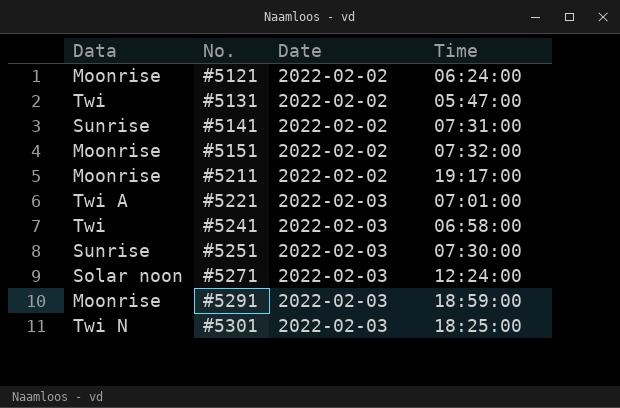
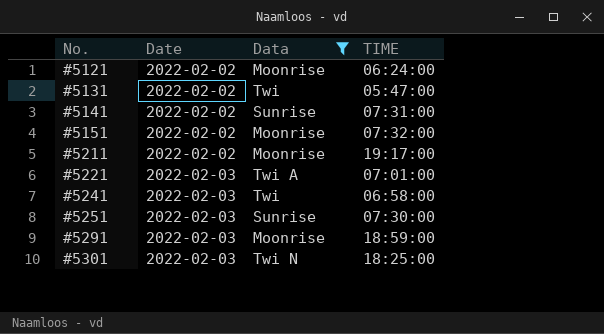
filter: none -> Data != Solar noon
column Data | position: 1 -> 3
column name: Time -> TIME

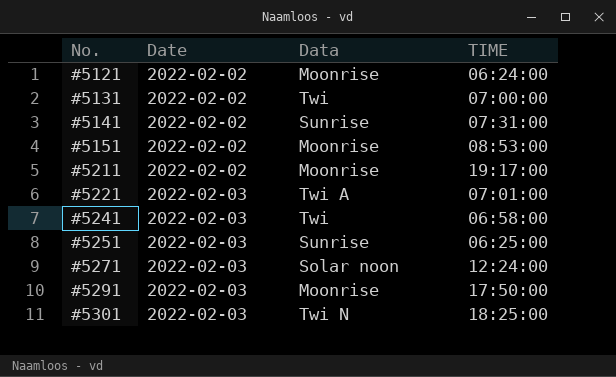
filter: Data != Solar noon -> none
#5131 | TIME: 05:47:00 -> 07:00:00
#5151 | TIME: 07:32:00 -> 08:53:00
#5251 | TIME: 07:30:00 -> 06:25:00
#5291 | TIME: 18:59:00 -> 17:50:00

